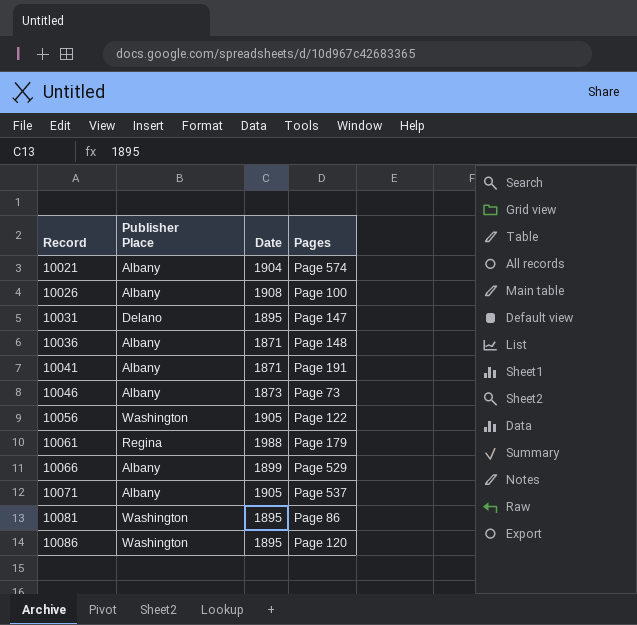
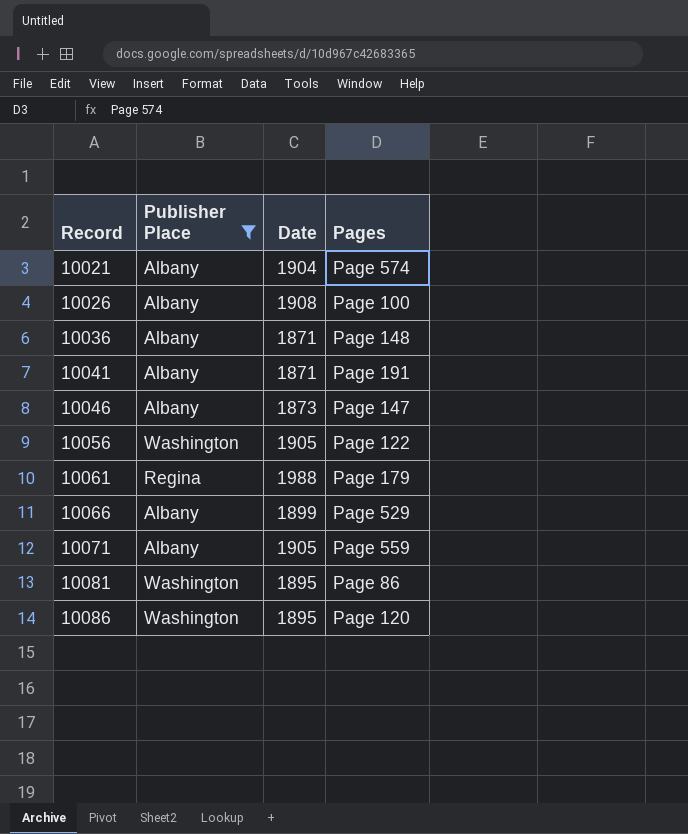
filter: none -> Publisher Place != Delano
10046 | Pages: Page 73 -> Page 147
10071 | Pages: Page 537 -> Page 559

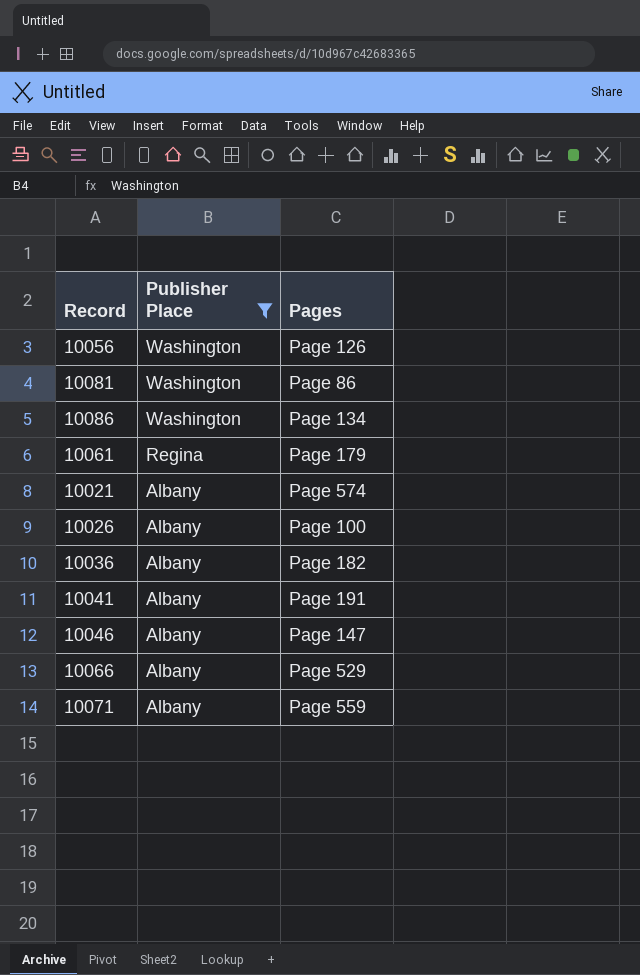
row order: Record ascending -> Publisher Place descending
column Date | position: 3 -> none
10056 | Pages: Page 122 -> Page 126
10086 | Pages: Page 120 -> Page 134
10036 | Pages: Page 148 -> Page 182

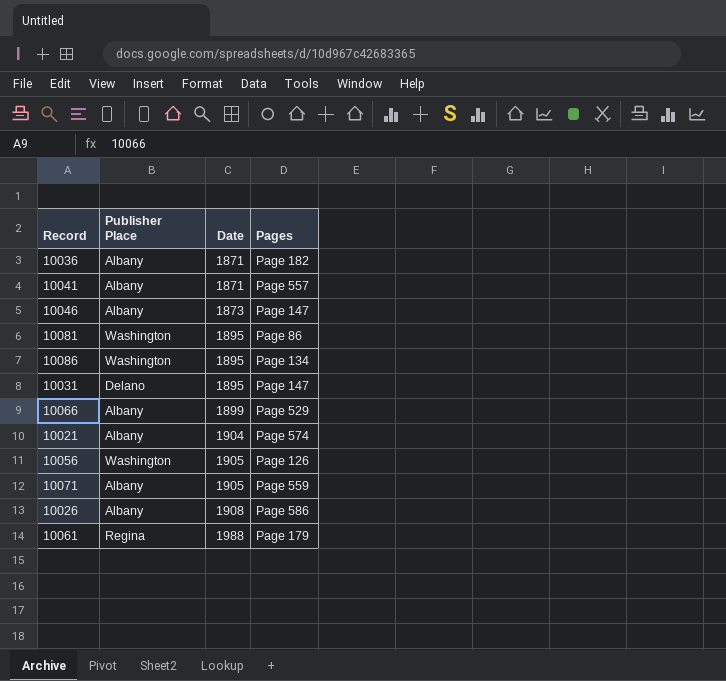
filter: Publisher Place != Delano -> none
row order: Publisher Place descending -> Date ascending
column Date | position: none -> 3
10041 | Pages: Page 191 -> Page 557
10026 | Pages: Page 100 -> Page 586

